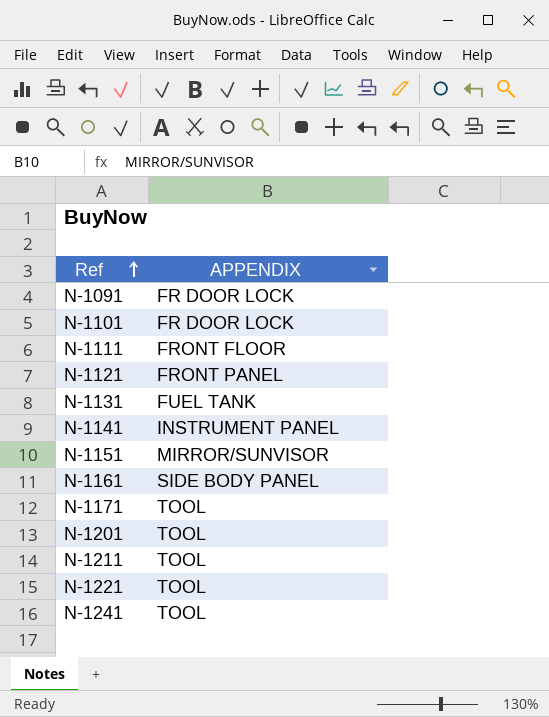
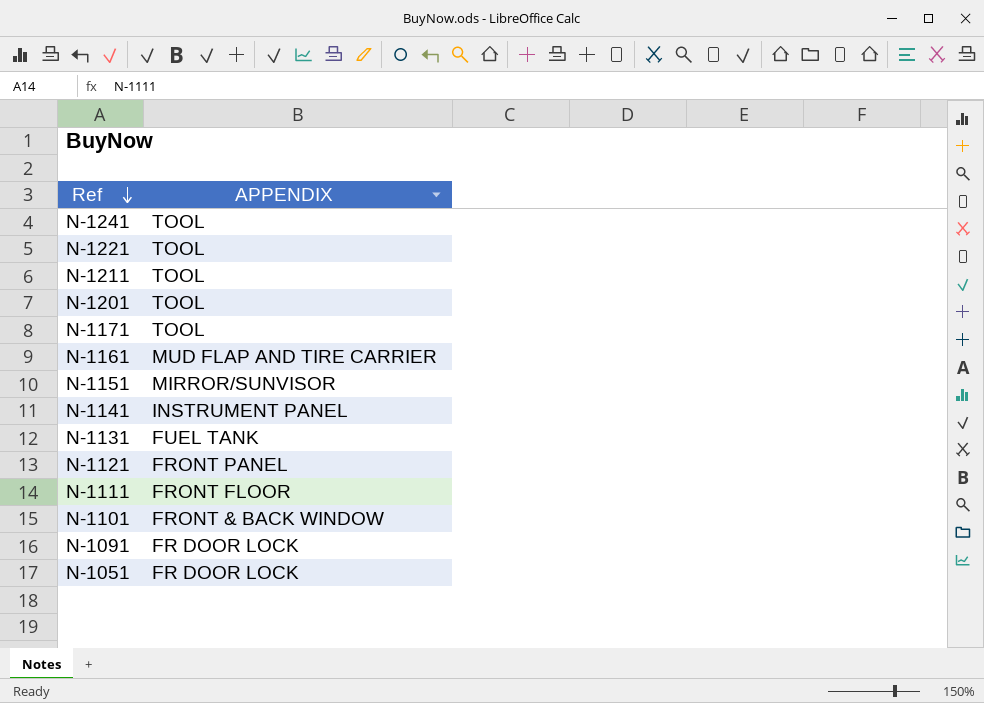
row order: Ref ascending -> Ref descending
N-1161 | APPENDIX: SIDE BODY PANEL -> MUD FLAP AND TIRE CARRIER
N-1101 | APPENDIX: FR DOOR LOCK -> FRONT & BACK WINDOW
row N-1051: none -> FR DOOR LOCK

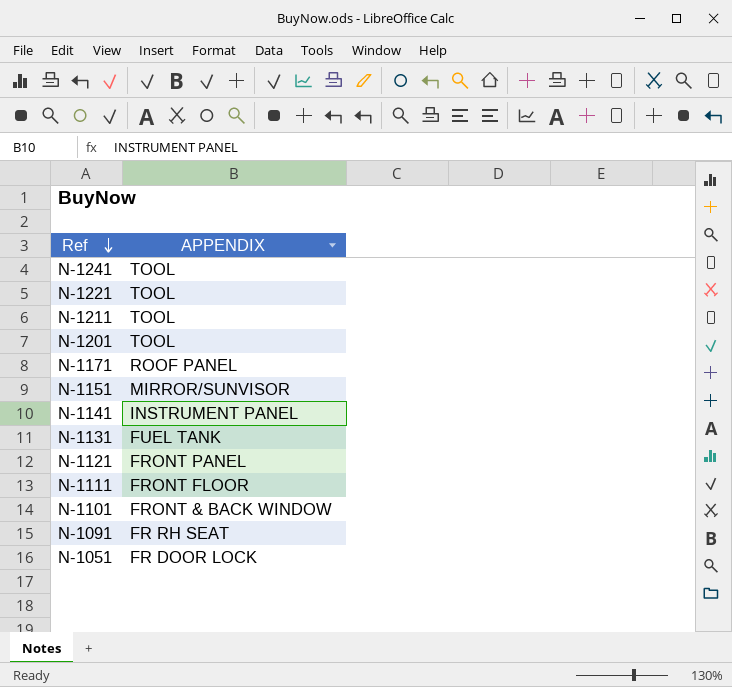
row N-1161: MUD FLAP AND TIRE CARRIER -> none
N-1171 | APPENDIX: TOOL -> ROOF PANEL
N-1091 | APPENDIX: FR DOOR LOCK -> FR RH SEAT

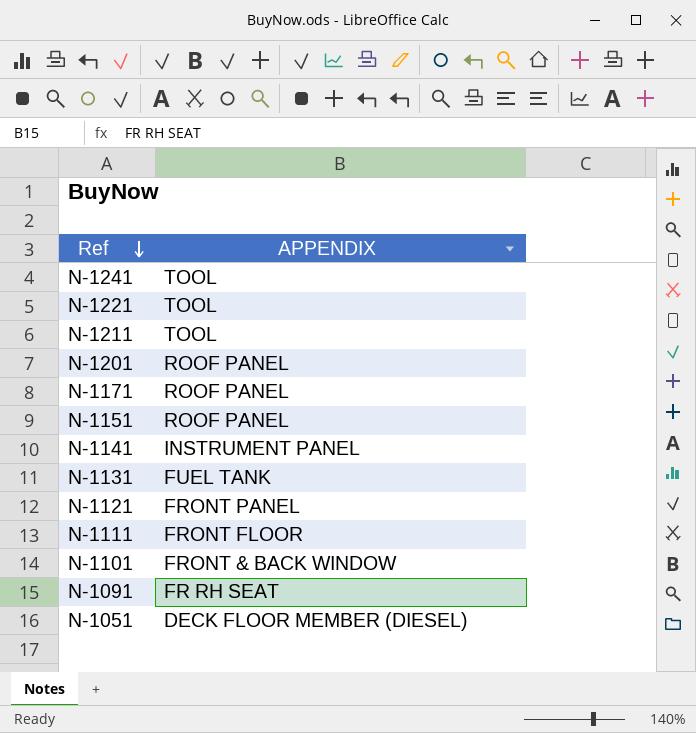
N-1201 | APPENDIX: TOOL -> ROOF PANEL
N-1151 | APPENDIX: MIRROR/SUNVISOR -> ROOF PANEL
N-1051 | APPENDIX: FR DOOR LOCK -> DECK FLOOR MEMBER (DIESEL)

